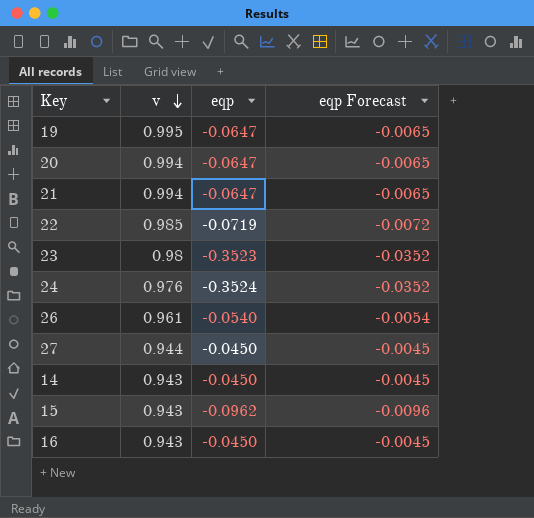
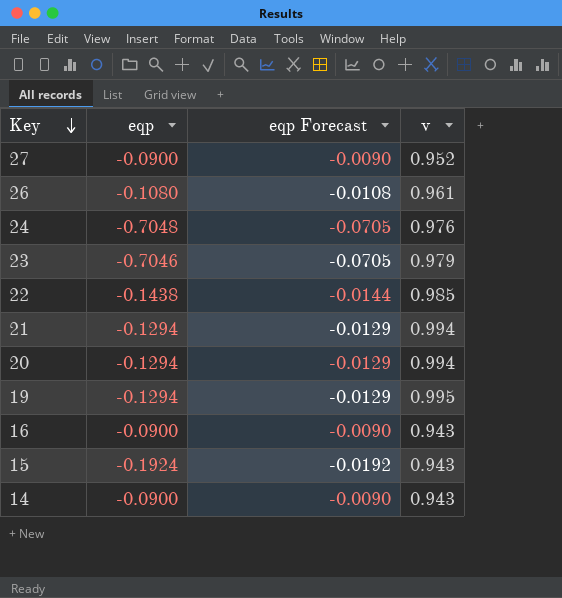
row order: v descending -> Key descending
column v | position: 2 -> 4
27 | eqp: -0.0450 -> -0.0900
27 | eqp Forecast: -0.0045 -> -0.0090
27 | v: 0.944 -> 0.952
26 | eqp: -0.0540 -> -0.1080
26 | eqp Forecast: -0.0054 -> -0.0108
24 | eqp: -0.3524 -> -0.7048
24 | eqp Forecast: -0.0352 -> -0.0705
23 | eqp: -0.3523 -> -0.7046
23 | eqp Forecast: -0.0352 -> -0.0705
23 | v: 0.98 -> 0.979
22 | eqp: -0.0719 -> -0.1438
22 | eqp Forecast: -0.0072 -> -0.0144
21 | eqp: -0.0647 -> -0.1294
21 | eqp Forecast: -0.0065 -> -0.0129
20 | eqp: -0.0647 -> -0.1294
20 | eqp Forecast: -0.0065 -> -0.0129
19 | eqp: -0.0647 -> -0.1294
19 | eqp Forecast: -0.0065 -> -0.0129
16 | eqp: -0.0450 -> -0.0900
16 | eqp Forecast: -0.0045 -> -0.0090
15 | eqp: -0.0962 -> -0.1924
15 | eqp Forecast: -0.0096 -> -0.0192
14 | eqp: -0.0450 -> -0.0900
14 | eqp Forecast: -0.0045 -> -0.0090

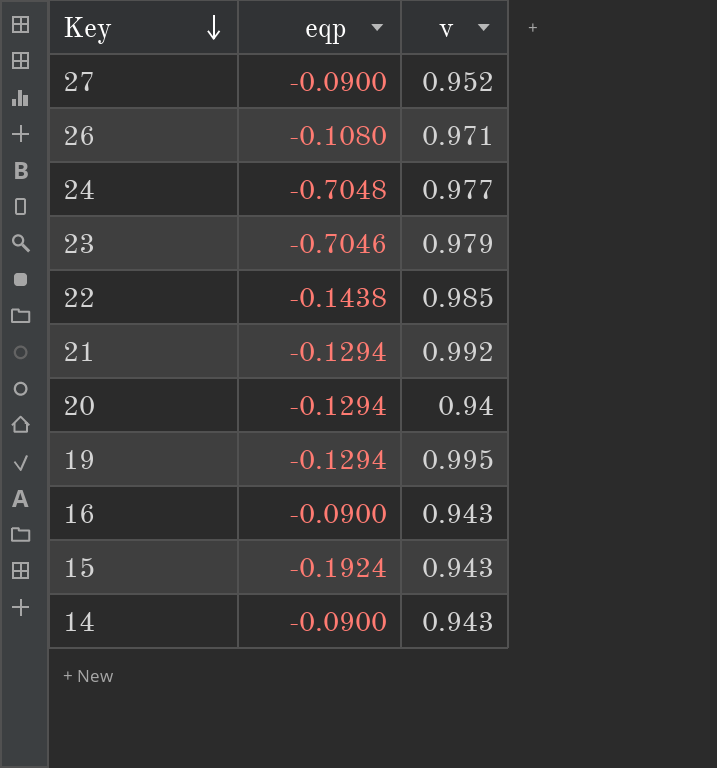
column eqp Forecast | formula: [eqp] * 0.1 -> none
26 | v: 0.961 -> 0.971
24 | v: 0.976 -> 0.977
21 | v: 0.994 -> 0.992
20 | v: 0.994 -> 0.94

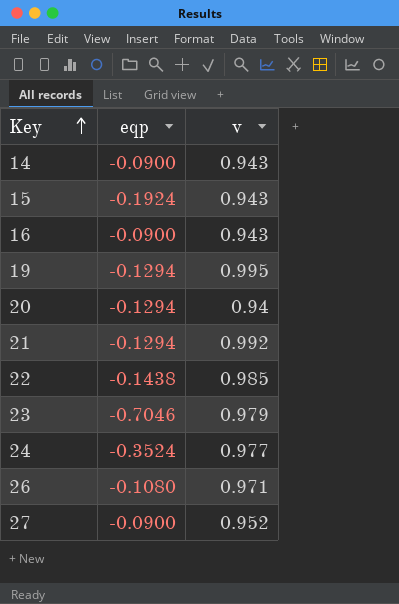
row order: Key descending -> Key ascending
24 | eqp: -0.7048 -> -0.3524

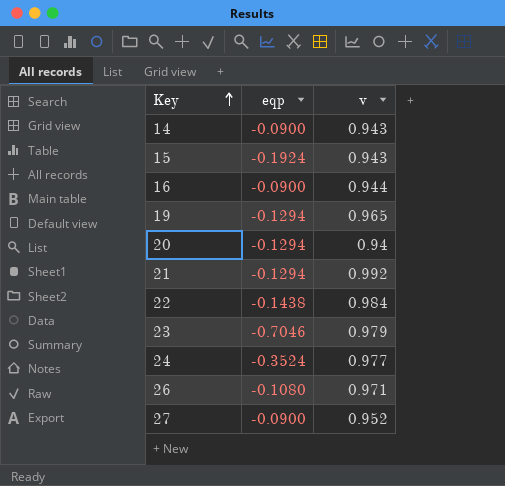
16 | v: 0.943 -> 0.944
19 | v: 0.995 -> 0.965
22 | v: 0.985 -> 0.984

